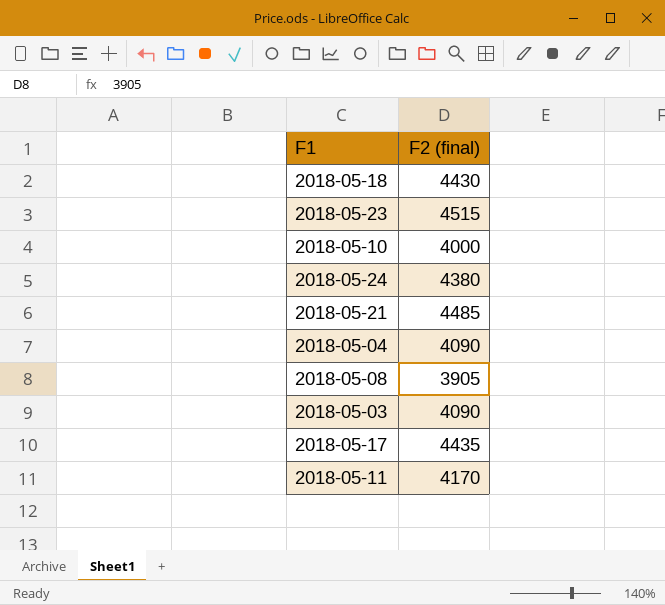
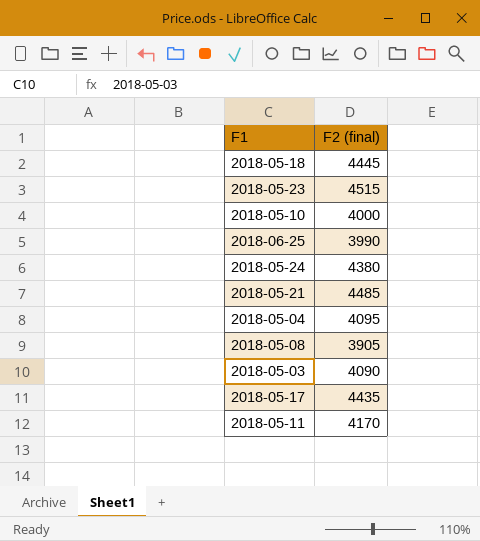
2018-05-18 | F2 (final): 4430 -> 4445
row 2018-06-25: none -> 3990
2018-05-04 | F2 (final): 4090 -> 4095

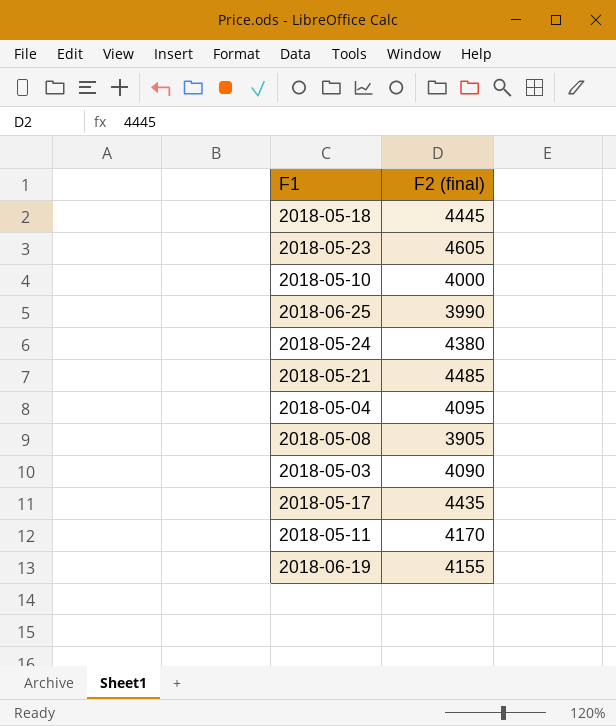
2018-05-23 | F2 (final): 4515 -> 4605
row 2018-06-19: none -> 4155

